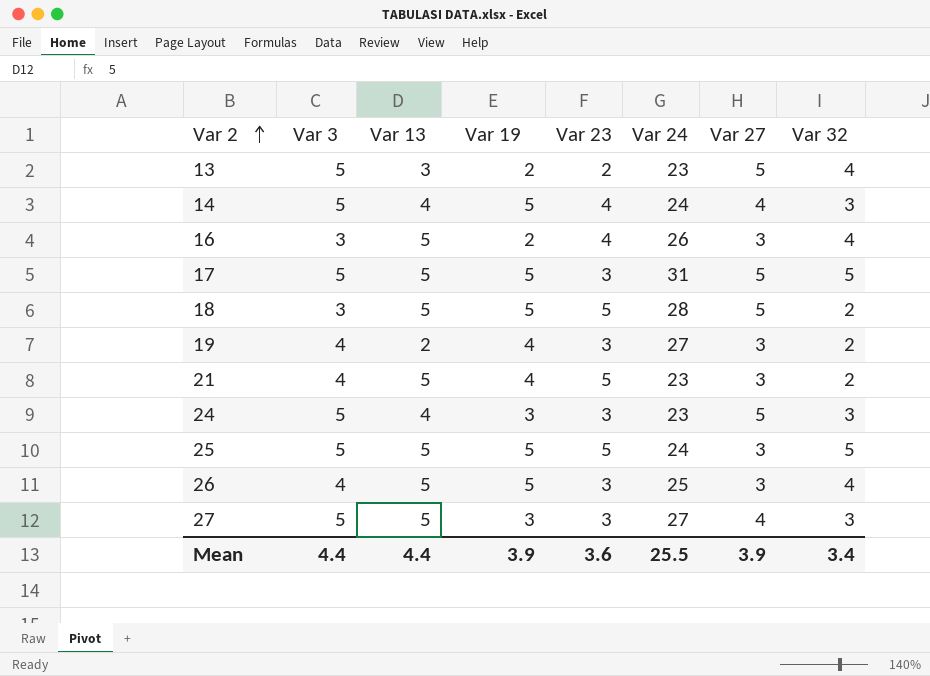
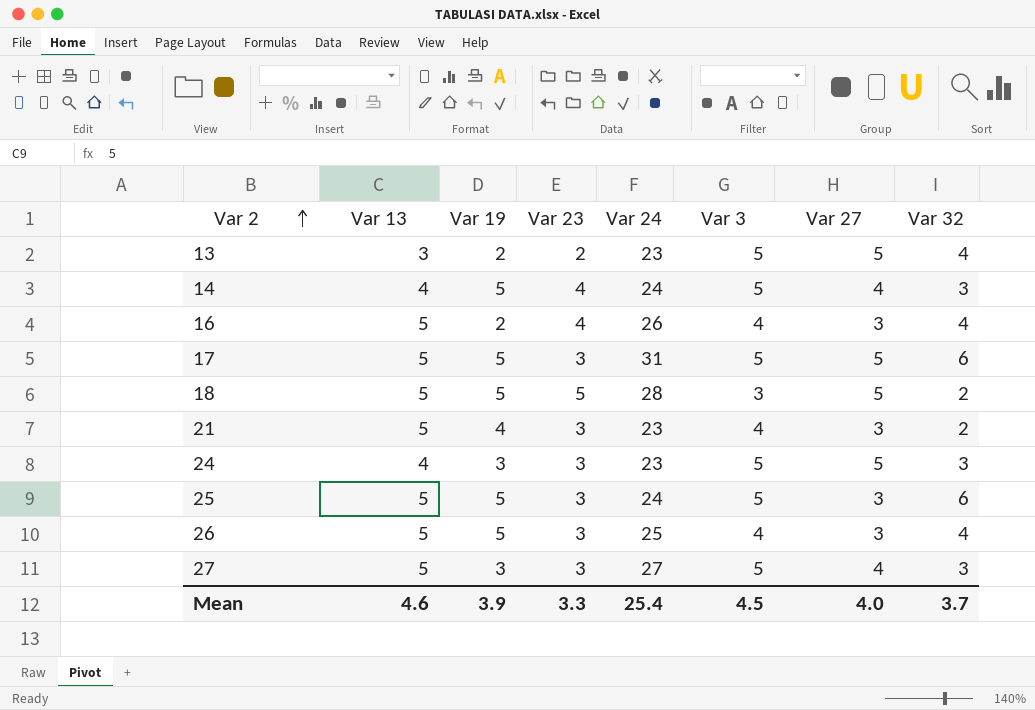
column Var 3 | position: 2 -> 6
row 19: 4 | 2 | 4 | 3 | 27 | 3 | 2 -> none
16 | Var 3: 3 -> 4
17 | Var 32: 5 -> 6
21 | Var 23: 5 -> 3
25 | Var 23: 5 -> 3
25 | Var 32: 5 -> 6
Mean | Var 13: 4.4 -> 4.6
Mean | Var 23: 3.6 -> 3.3
Mean | Var 24: 25.5 -> 25.4
Mean | Var 3: 4.4 -> 4.5
Mean | Var 27: 3.9 -> 4.0
Mean | Var 32: 3.4 -> 3.7

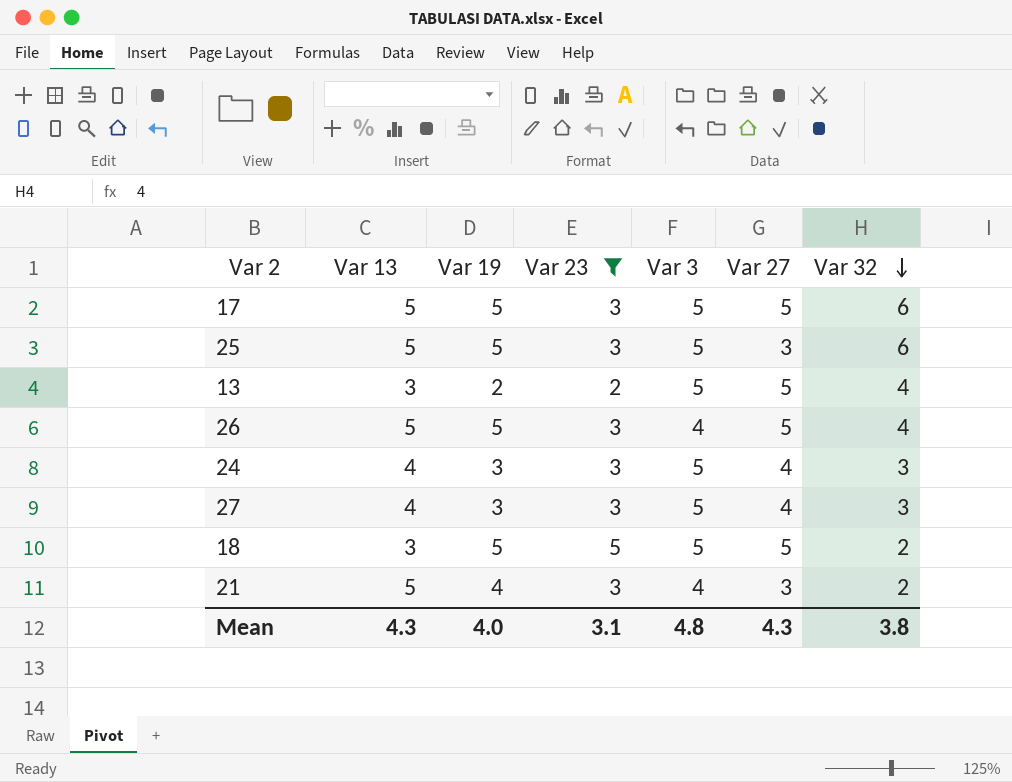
filter: none -> Var 23 != 4
row order: Var 2 ascending -> Var 32 descending
column Var 24 | position: 5 -> none
26 | Var 27: 3 -> 5
24 | Var 27: 5 -> 4
27 | Var 13: 5 -> 4
18 | Var 13: 5 -> 3
18 | Var 3: 3 -> 5
Mean | Var 13: 4.6 -> 4.3
Mean | Var 19: 3.9 -> 4.0
Mean | Var 23: 3.3 -> 3.1
Mean | Var 3: 4.5 -> 4.8
Mean | Var 27: 4.0 -> 4.3
Mean | Var 32: 3.7 -> 3.8

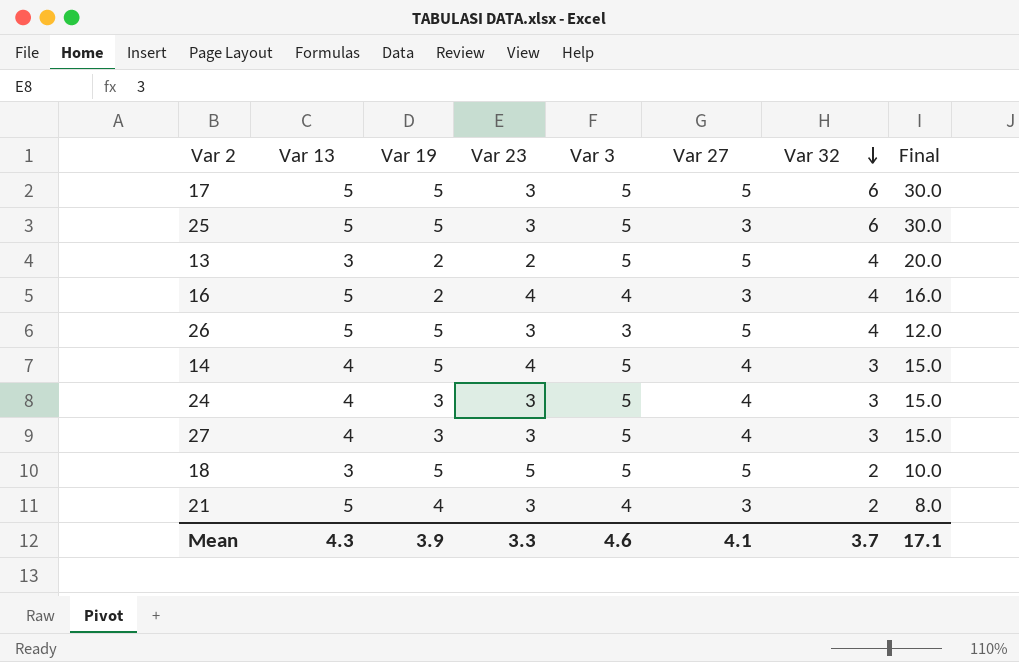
filter: Var 23 != 4 -> none
column Final | formula: none -> [Var 3] * [Var 32]
26 | Var 3: 4 -> 3
Mean | Var 19: 4.0 -> 3.9
Mean | Var 23: 3.1 -> 3.3
Mean | Var 3: 4.8 -> 4.6
Mean | Var 27: 4.3 -> 4.1
Mean | Var 32: 3.8 -> 3.7

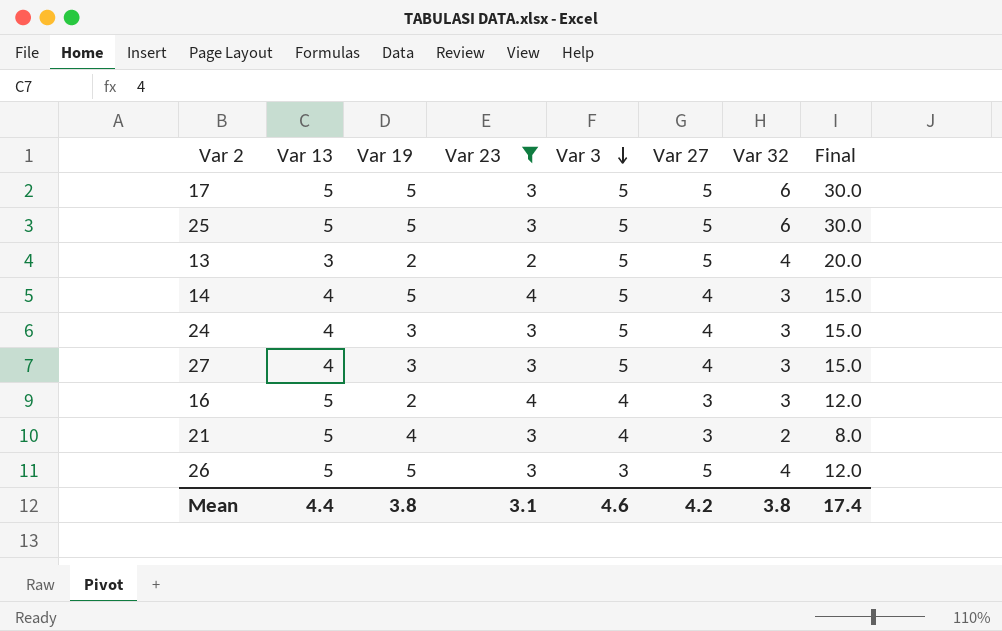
filter: none -> Var 23 != 5
row order: Var 32 descending -> Var 3 descending
25 | Var 27: 3 -> 5
16 | Var 32: 4 -> 3
16 | Final: 16.0 -> 12.0
Mean | Var 13: 4.3 -> 4.4
Mean | Var 19: 3.9 -> 3.8
Mean | Var 23: 3.3 -> 3.1
Mean | Var 27: 4.1 -> 4.2
Mean | Var 32: 3.7 -> 3.8
Mean | Final: 17.1 -> 17.4

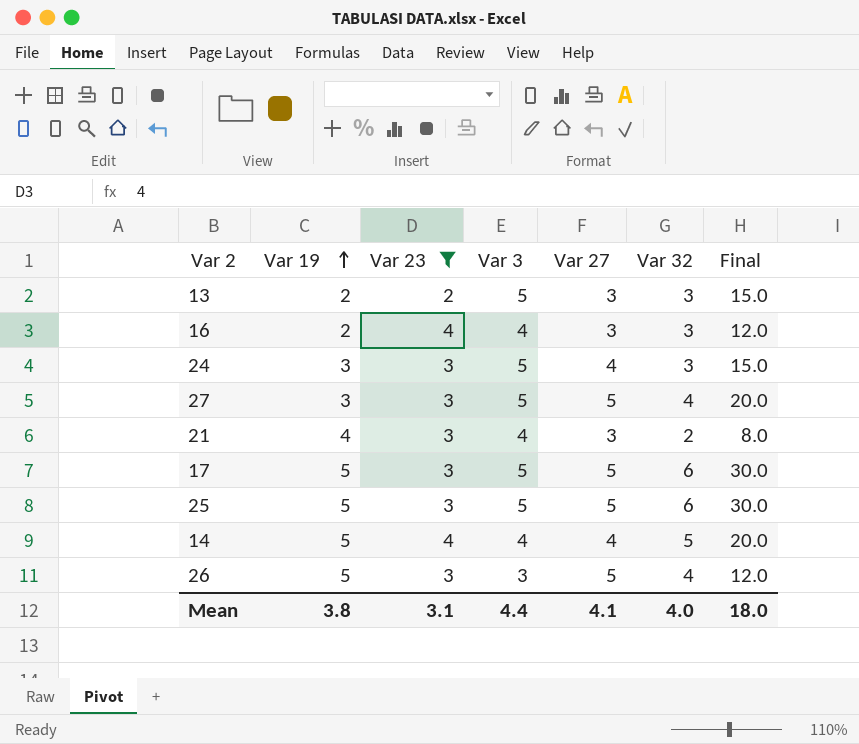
row order: Var 3 descending -> Var 19 ascending
column Var 13 | position: 2 -> none
13 | Var 27: 5 -> 3
13 | Var 32: 4 -> 3
13 | Final: 20.0 -> 15.0
27 | Var 27: 4 -> 5
27 | Var 32: 3 -> 4
27 | Final: 15.0 -> 20.0
14 | Var 3: 5 -> 4
14 | Var 32: 3 -> 5
14 | Final: 15.0 -> 20.0
Mean | Var 3: 4.6 -> 4.4
Mean | Var 27: 4.2 -> 4.1
Mean | Var 32: 3.8 -> 4.0
Mean | Final: 17.4 -> 18.0

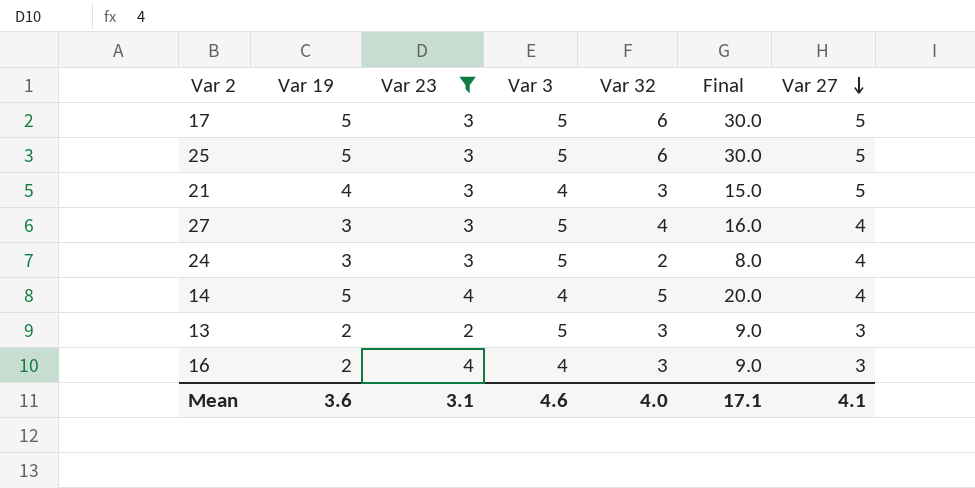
row order: Var 19 ascending -> Var 27 descending
column Final | formula: [Var 3] * [Var 32] -> [Var 32] * [Var 27]
column Var 27 | position: 5 -> 7
row 26: 5 | 3 | 3 | 5 | 4 | 12.0 -> none
21 | Var 32: 2 -> 3
21 | Var 27: 3 -> 5
27 | Var 27: 5 -> 4
24 | Var 32: 3 -> 2
Mean | Var 19: 3.8 -> 3.6
Mean | Var 3: 4.4 -> 4.6
Mean | Final: 18.0 -> 17.1

